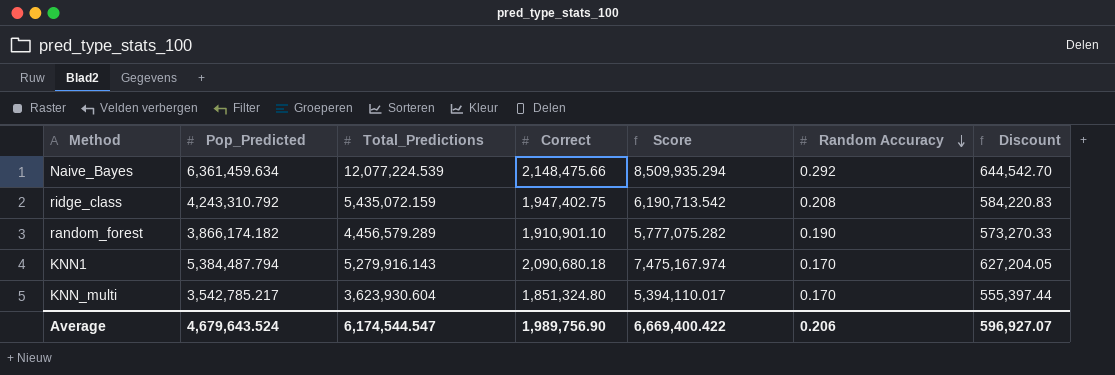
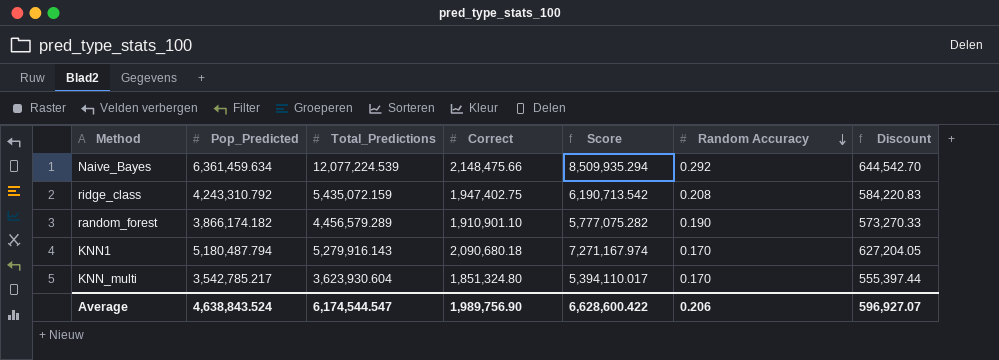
KNN1 | Pop_Predicted: 5,384,487.794 -> 5,180,487.794
KNN1 | Score: 7,475,167.974 -> 7,271,167.974
Average | Pop_Predicted: 4,679,643.524 -> 4,638,843.524
Average | Score: 6,669,400.422 -> 6,628,600.422

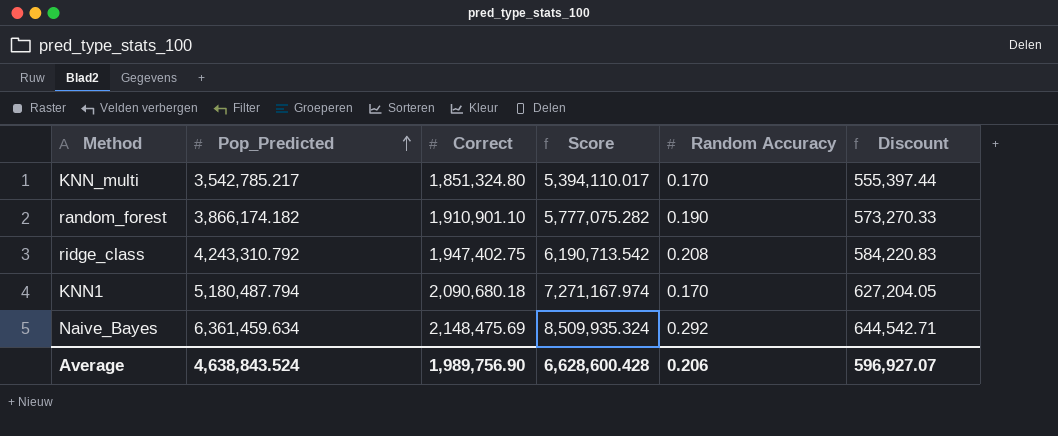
row order: Random Accuracy descending -> Pop_Predicted ascending
column Total_Predictions | position: 3 -> none
Naive_Bayes | Correct: 2,148,475.66 -> 2,148,475.69
Naive_Bayes | Score: 8,509,935.294 -> 8,509,935.324
Naive_Bayes | Discount: 644,542.70 -> 644,542.71
Average | Score: 6,628,600.422 -> 6,628,600.428

